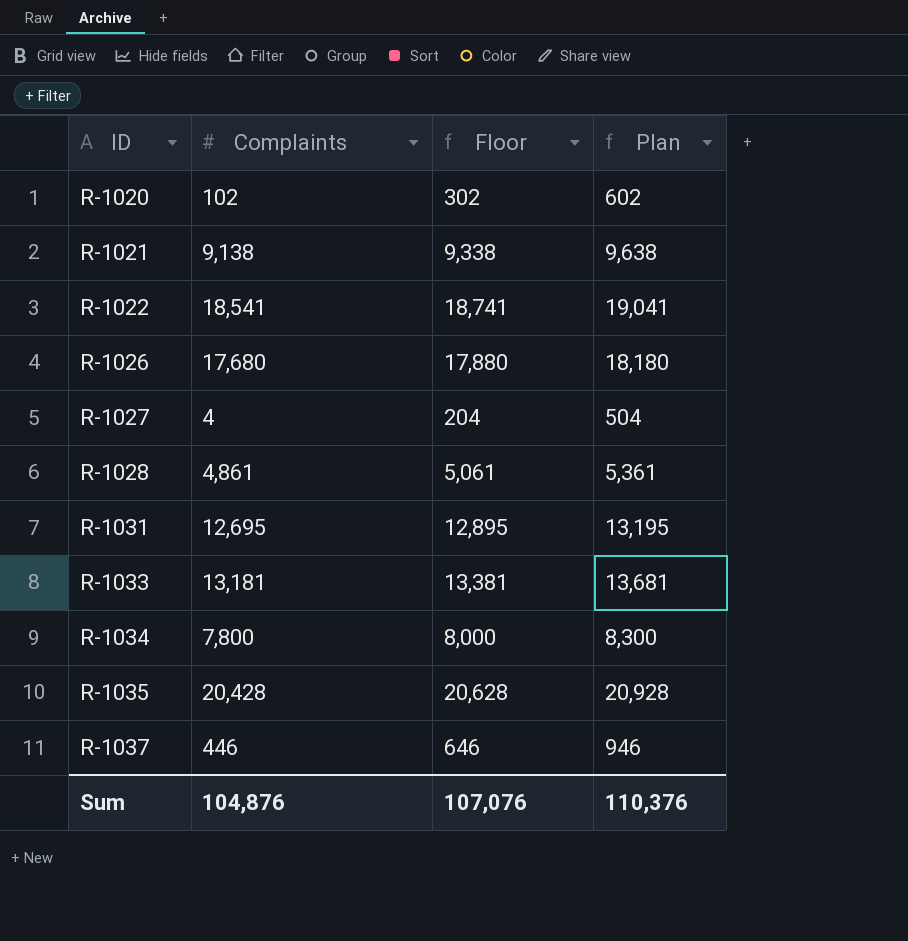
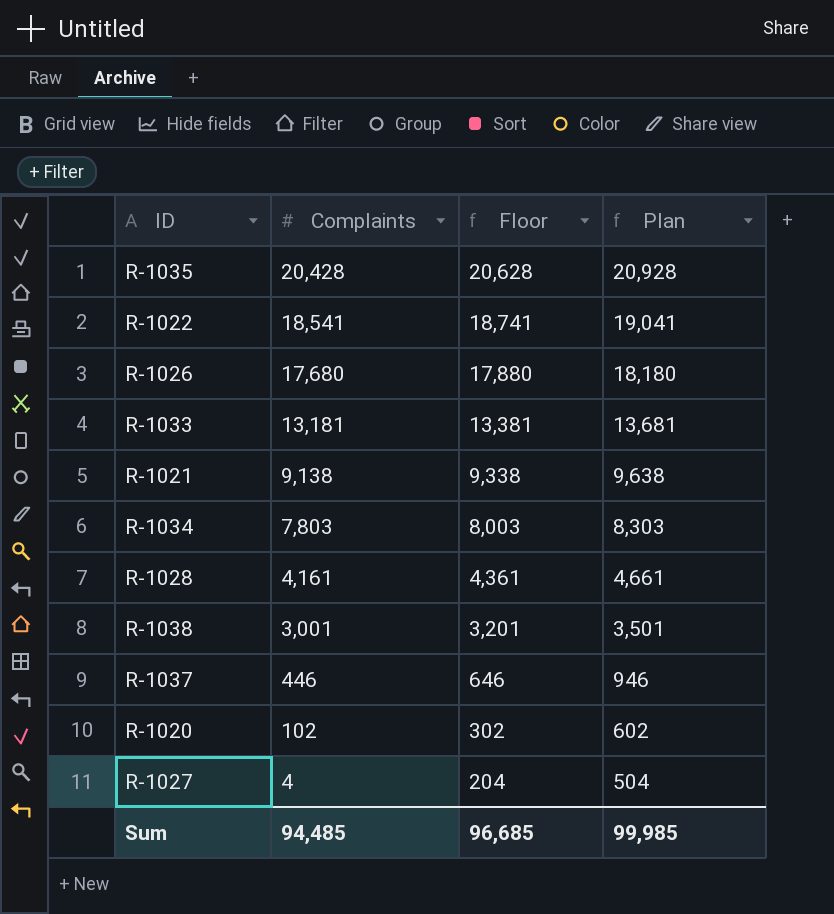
row order: ID ascending -> Complaints descending
row R-1031: 12,695 | 12,895 | 13,195 -> none
R-1034 | Complaints: 7,800 -> 7,803
R-1034 | Floor: 8,000 -> 8,003
R-1034 | Plan: 8,300 -> 8,303
R-1028 | Complaints: 4,861 -> 4,161
R-1028 | Floor: 5,061 -> 4,361
R-1028 | Plan: 5,361 -> 4,661
row R-1038: none -> 3,001 | 3,201 | 3,501
Sum | Complaints: 104,876 -> 94,485
Sum | Floor: 107,076 -> 96,685
Sum | Plan: 110,376 -> 99,985

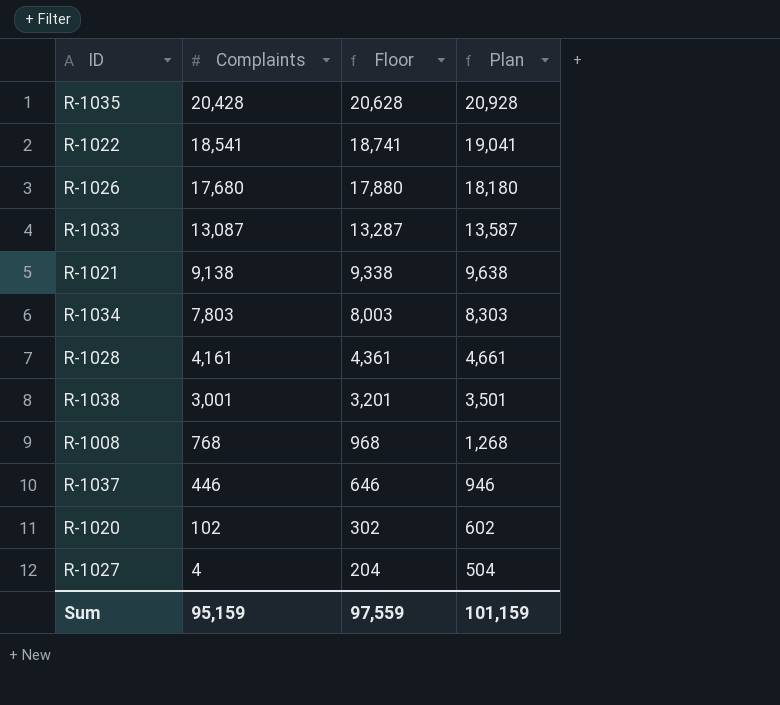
R-1033 | Complaints: 13,181 -> 13,087
R-1033 | Floor: 13,381 -> 13,287
R-1033 | Plan: 13,681 -> 13,587
row R-1008: none -> 768 | 968 | 1,268
Sum | Complaints: 94,485 -> 95,159
Sum | Floor: 96,685 -> 97,559
Sum | Plan: 99,985 -> 101,159

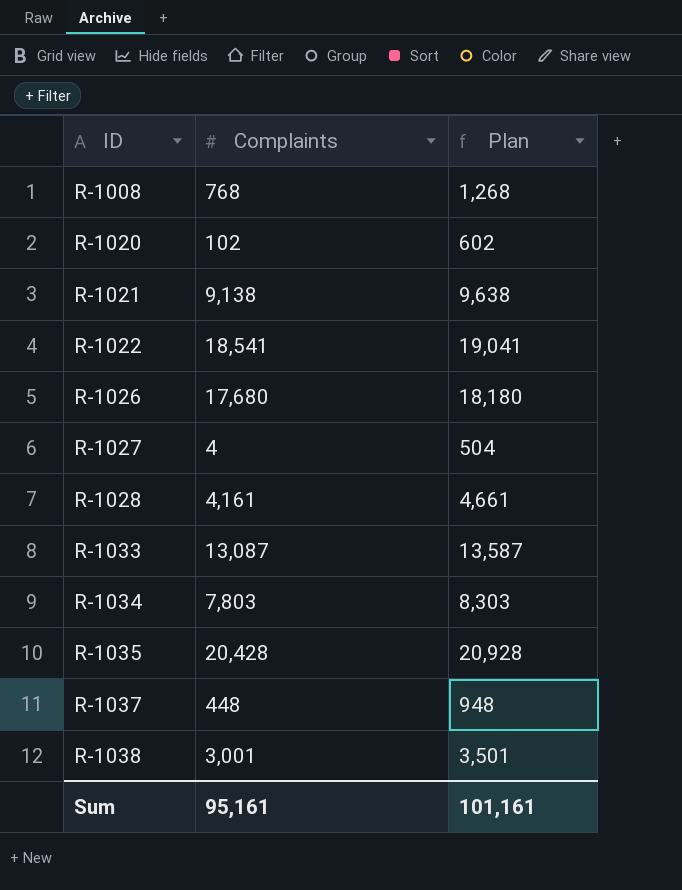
row order: Complaints descending -> ID ascending
column Floor | formula: [Complaints] + 200 -> none
R-1037 | Complaints: 446 -> 448
R-1037 | Plan: 946 -> 948
Sum | Complaints: 95,159 -> 95,161
Sum | Plan: 101,159 -> 101,161

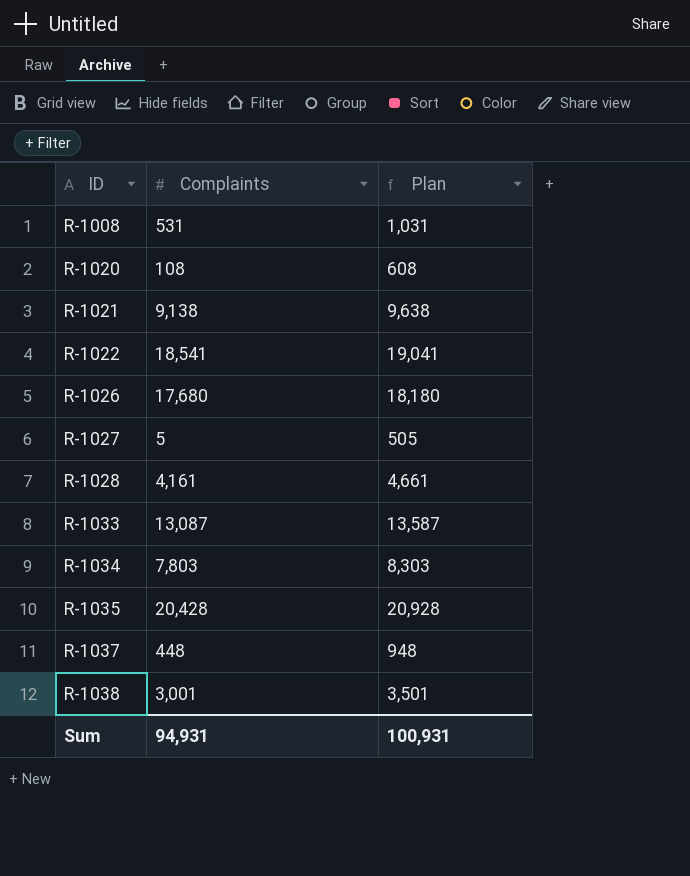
R-1008 | Complaints: 768 -> 531
R-1008 | Plan: 1,268 -> 1,031
R-1020 | Complaints: 102 -> 108
R-1020 | Plan: 602 -> 608
R-1027 | Complaints: 4 -> 5
R-1027 | Plan: 504 -> 505
Sum | Complaints: 95,161 -> 94,931
Sum | Plan: 101,161 -> 100,931

